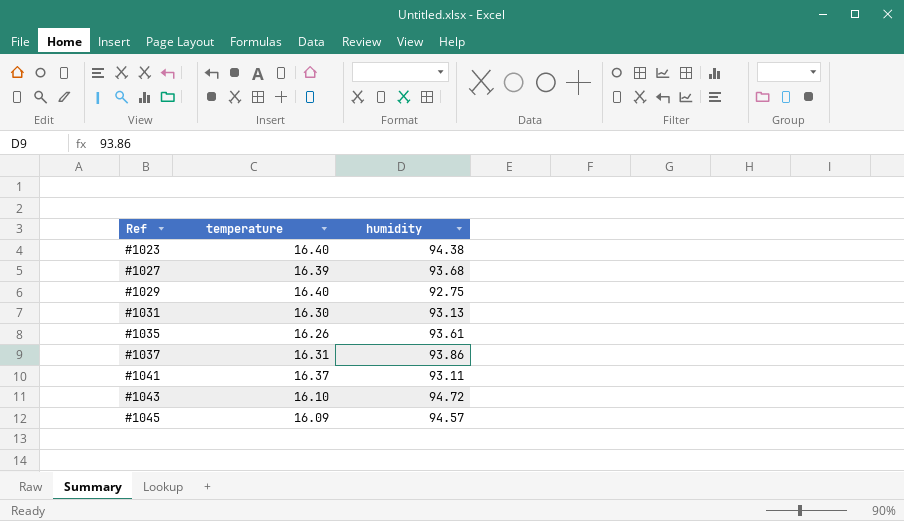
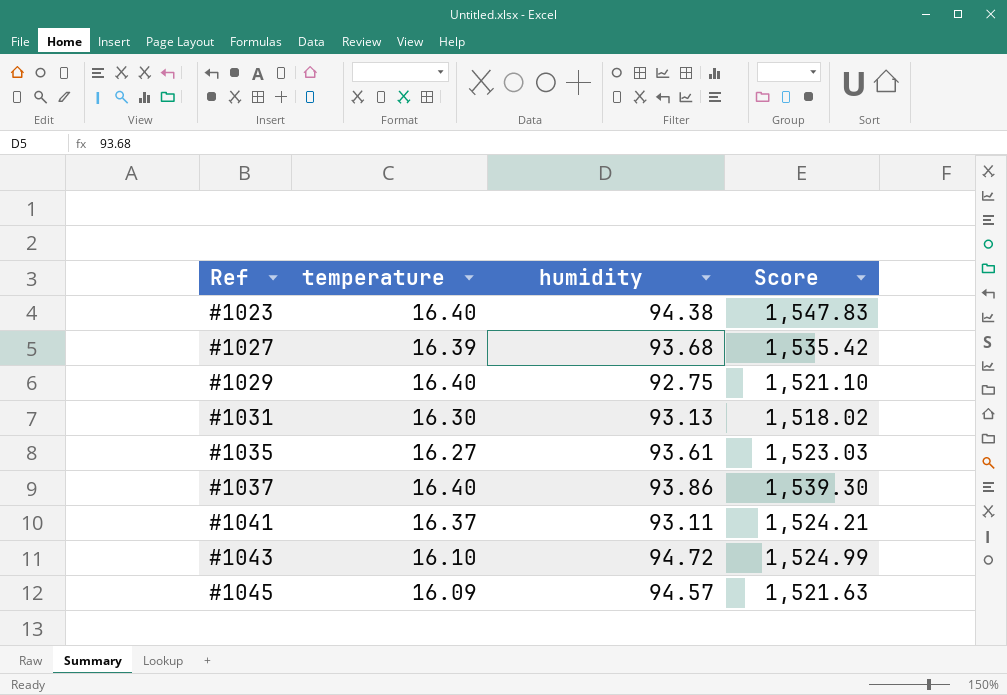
column Score | formula: none -> [temperature] * [humidity]
#1035 | temperature: 16.26 -> 16.27
#1037 | temperature: 16.31 -> 16.40

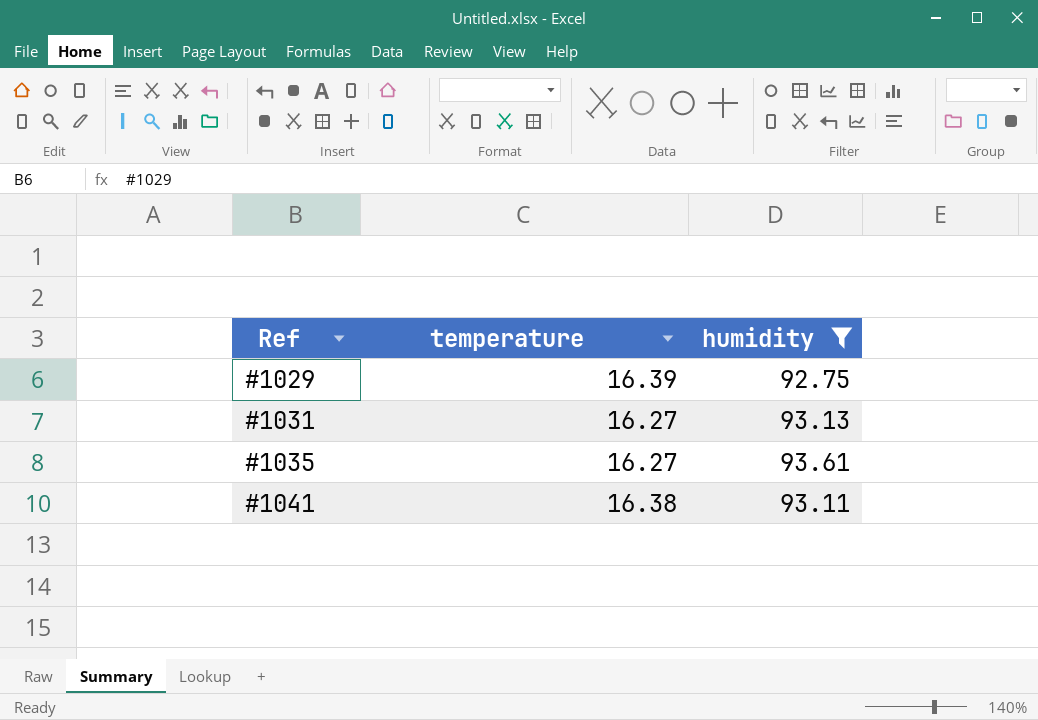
filter: none -> humidity <= 93.61
column Score | formula: [temperature] * [humidity] -> none
#1029 | temperature: 16.40 -> 16.39
#1031 | temperature: 16.30 -> 16.27
#1041 | temperature: 16.37 -> 16.38

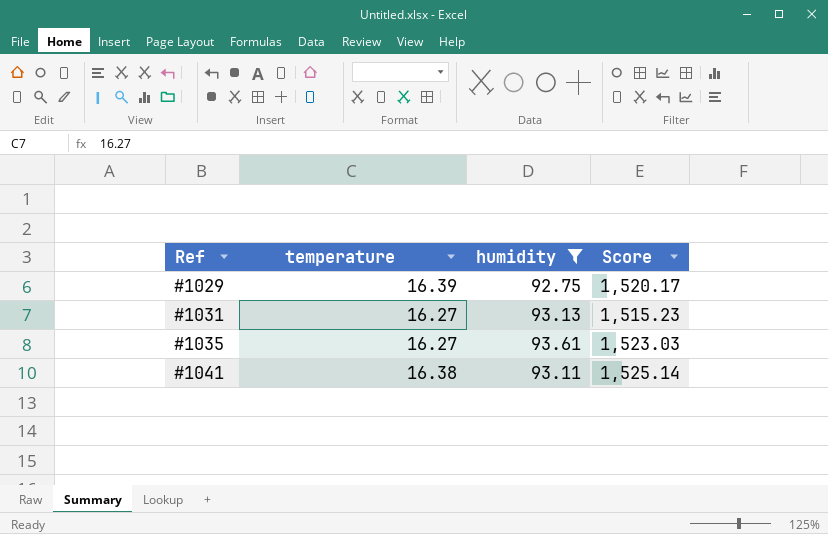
column Score | formula: none -> [temperature] * [humidity]

